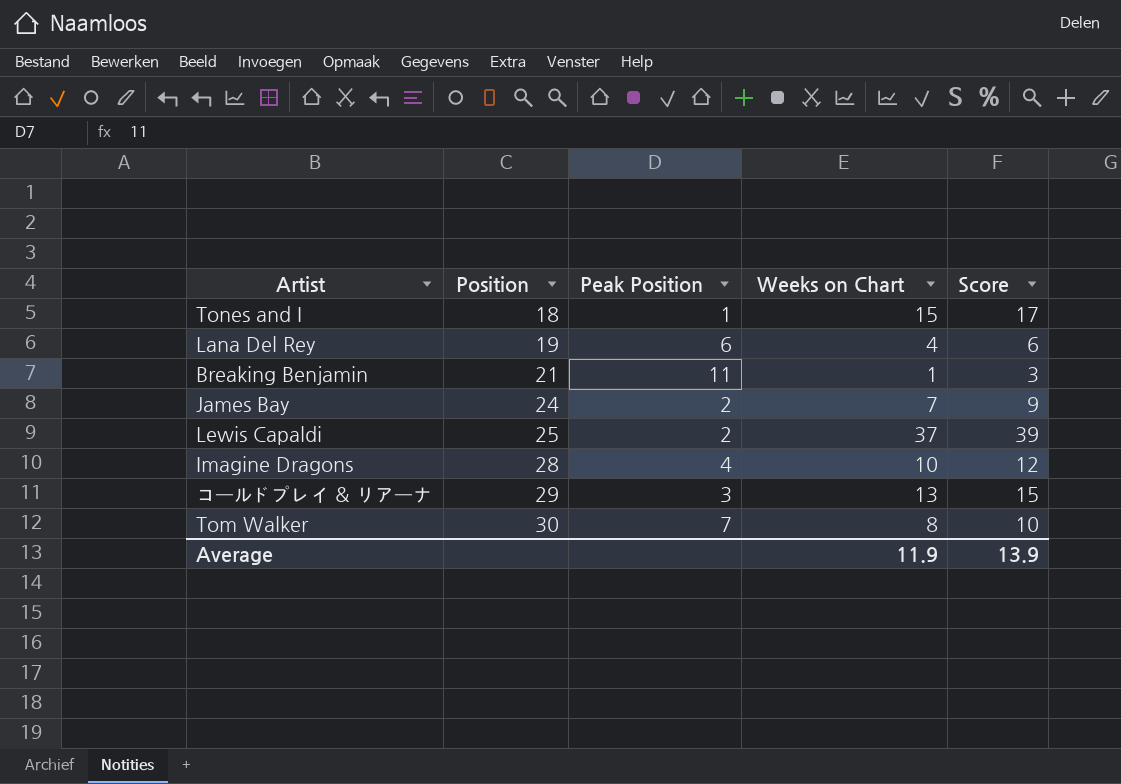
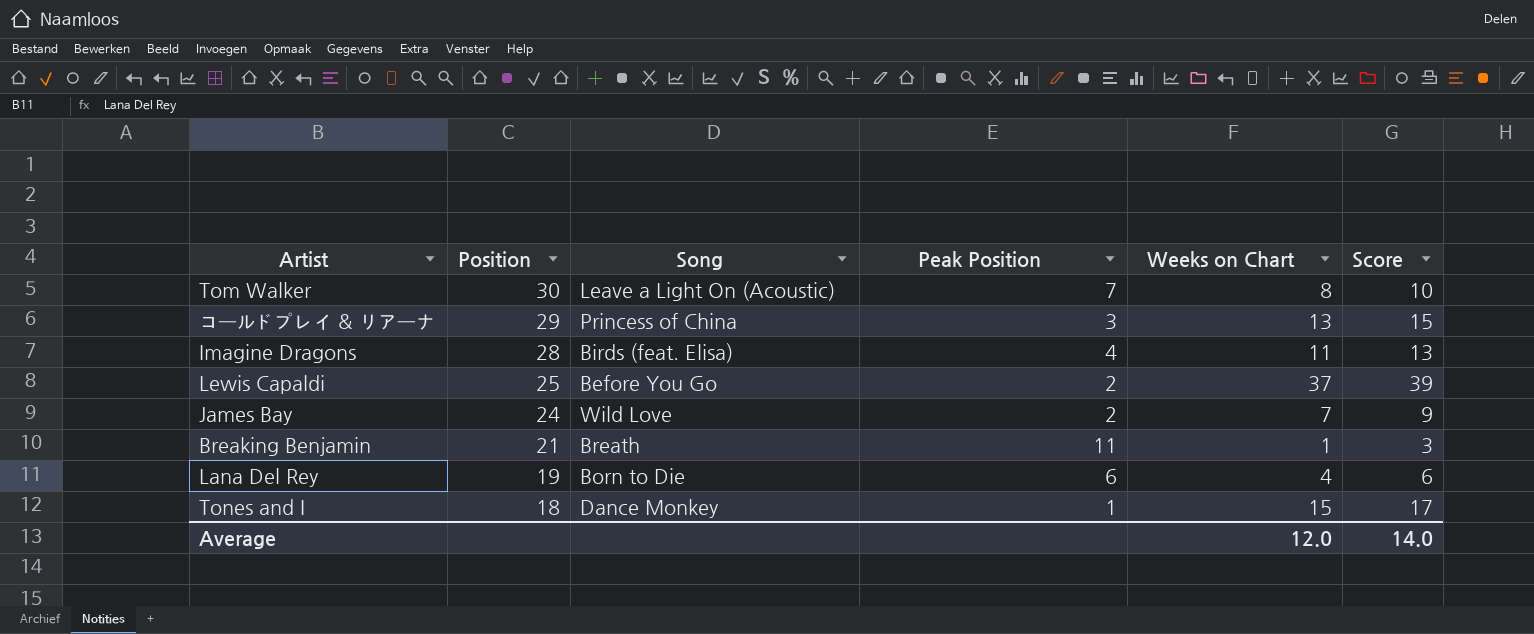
row order: Position ascending -> Position descending
column Song | position: none -> 3
Imagine Dragons | Weeks on Chart: 10 -> 11
Imagine Dragons | Score: 12 -> 13
Average | Weeks on Chart: 11.9 -> 12.0
Average | Score: 13.9 -> 14.0

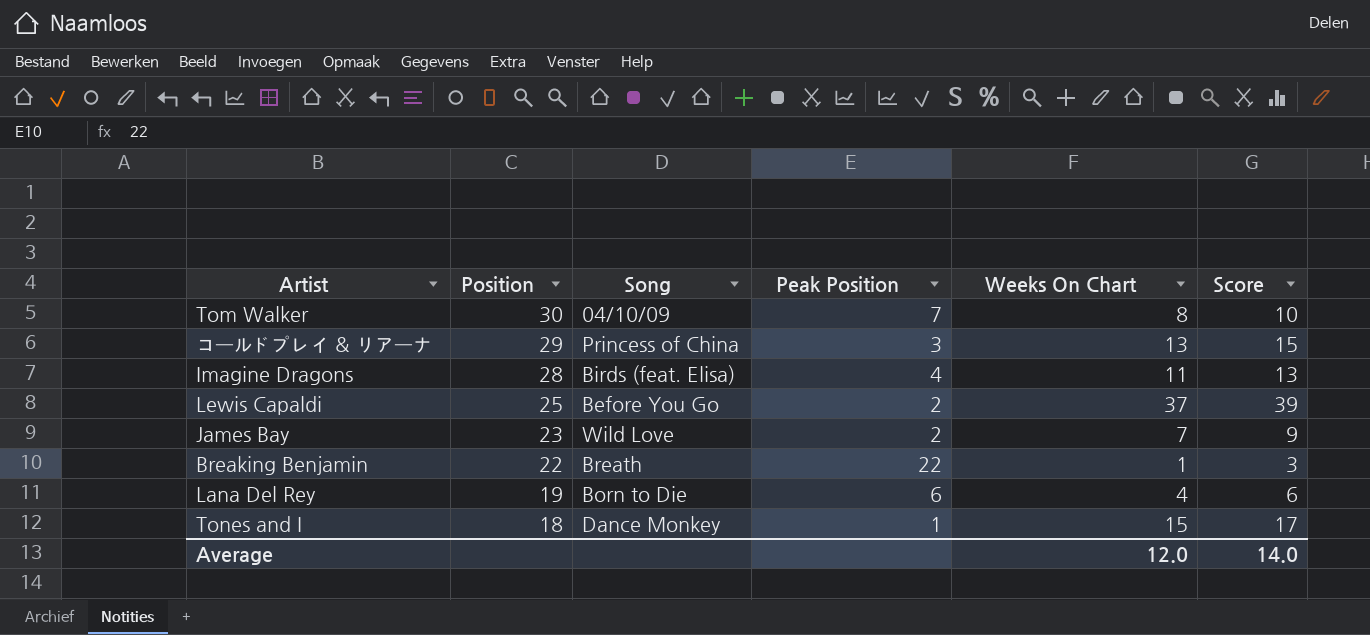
column name: Weeks on Chart -> Weeks On Chart
Tom Walker | Song: Leave a Light On (Acoustic) -> 04/10/09
James Bay | Position: 24 -> 23
Breaking Benjamin | Position: 21 -> 22
Breaking Benjamin | Peak Position: 11 -> 22

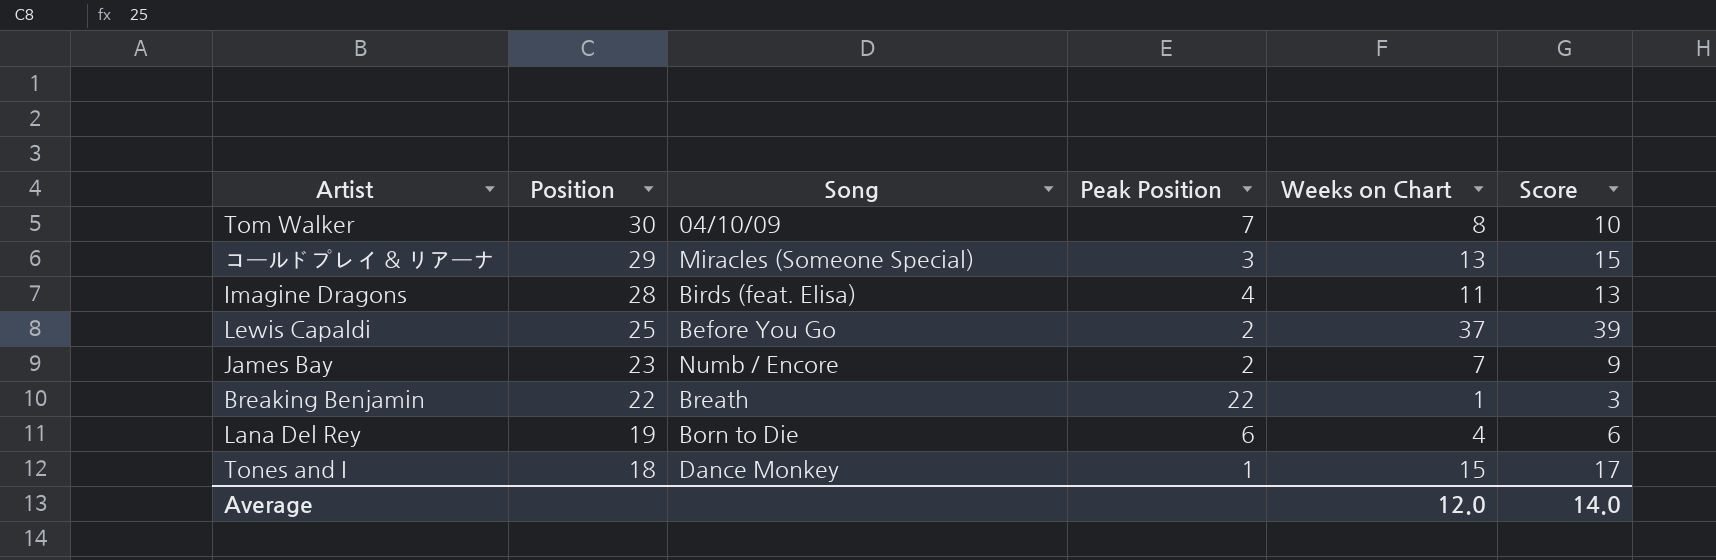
column name: Weeks On Chart -> Weeks on Chart
コールドプレイ & リアーナ | Song: Princess of China -> Miracles (Someone Special)
James Bay | Song: Wild Love -> Numb / Encore

